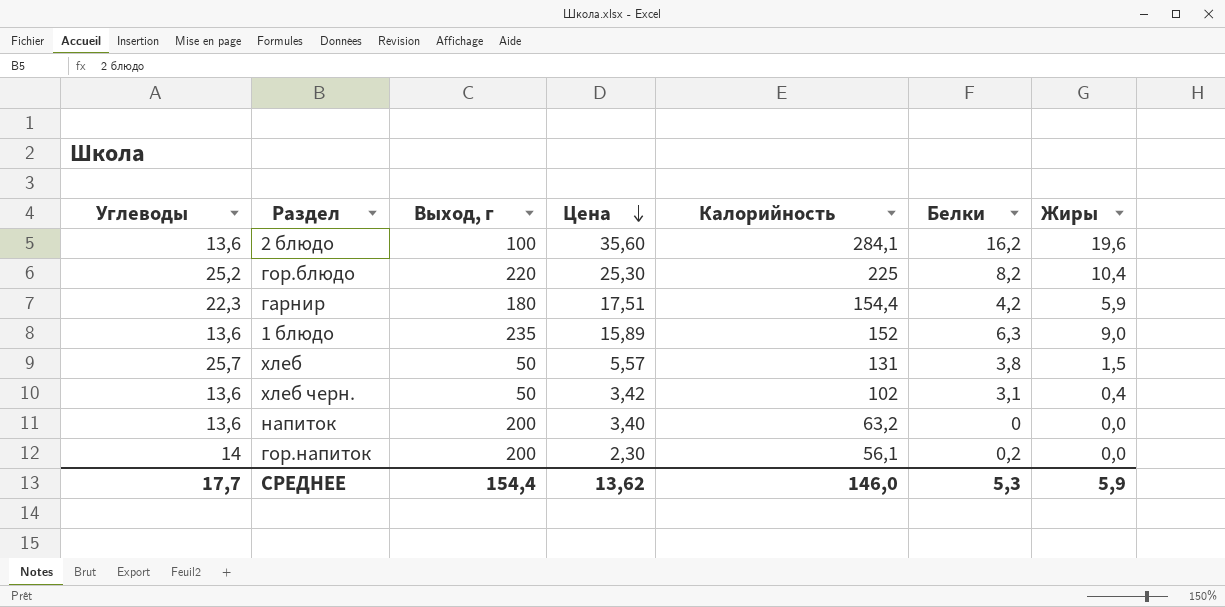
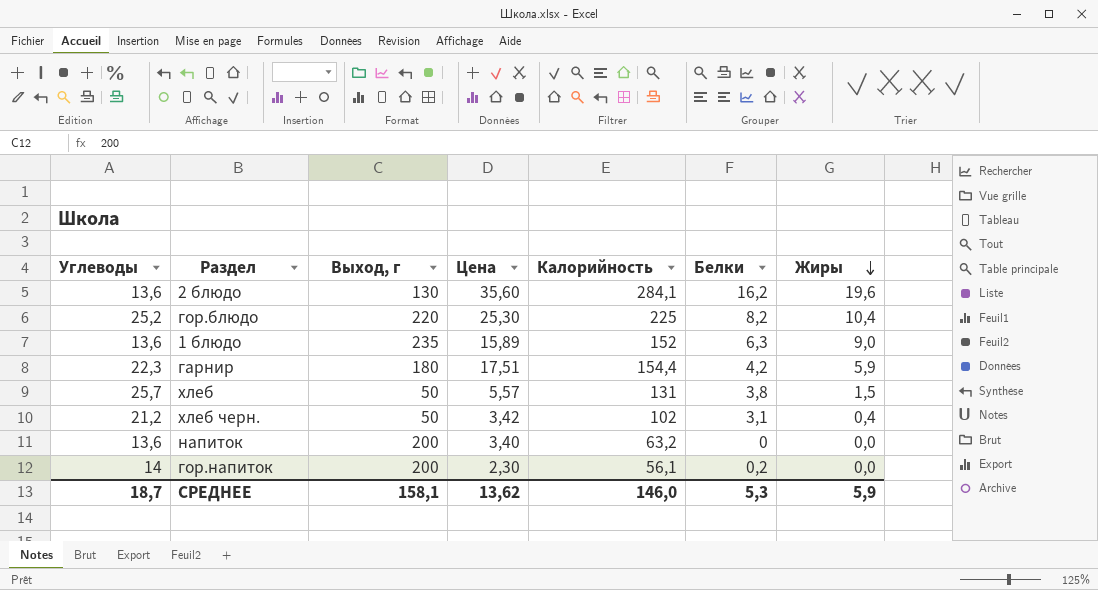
row order: Цена descending -> Жиры descending
2 блюдо | Выход, г: 100 -> 130
хлеб черн. | Углеводы: 13,6 -> 21,2
СРЕДНЕЕ | Углеводы: 17,7 -> 18,7
СРЕДНЕЕ | Выход, г: 154,4 -> 158,1

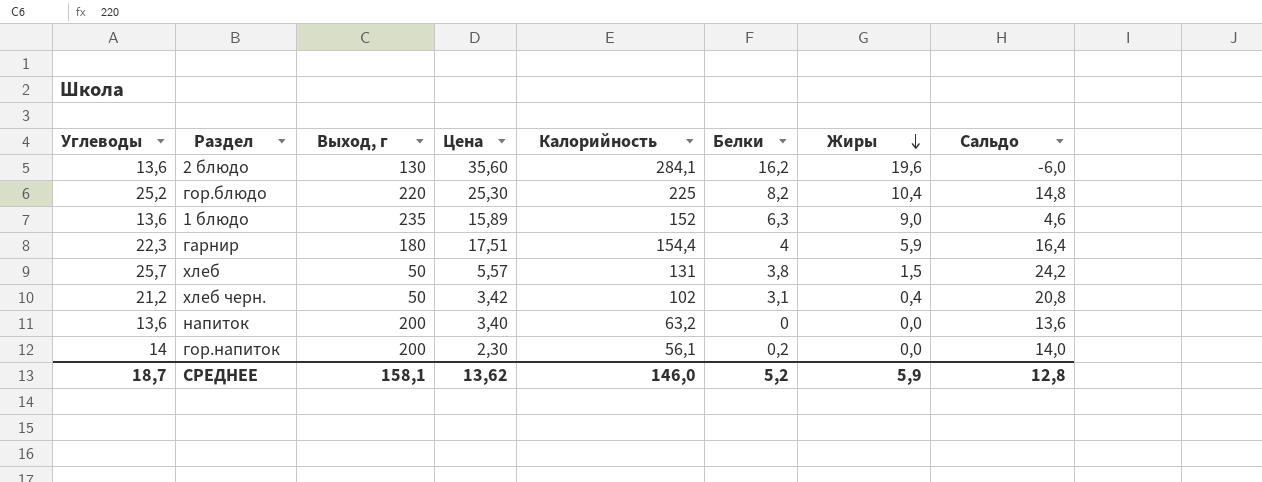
column Сальдо | formula: none -> [Углеводы] - [Жиры]
гарнир | Белки: 4,2 -> 4
СРЕДНЕЕ | Белки: 5,3 -> 5,2

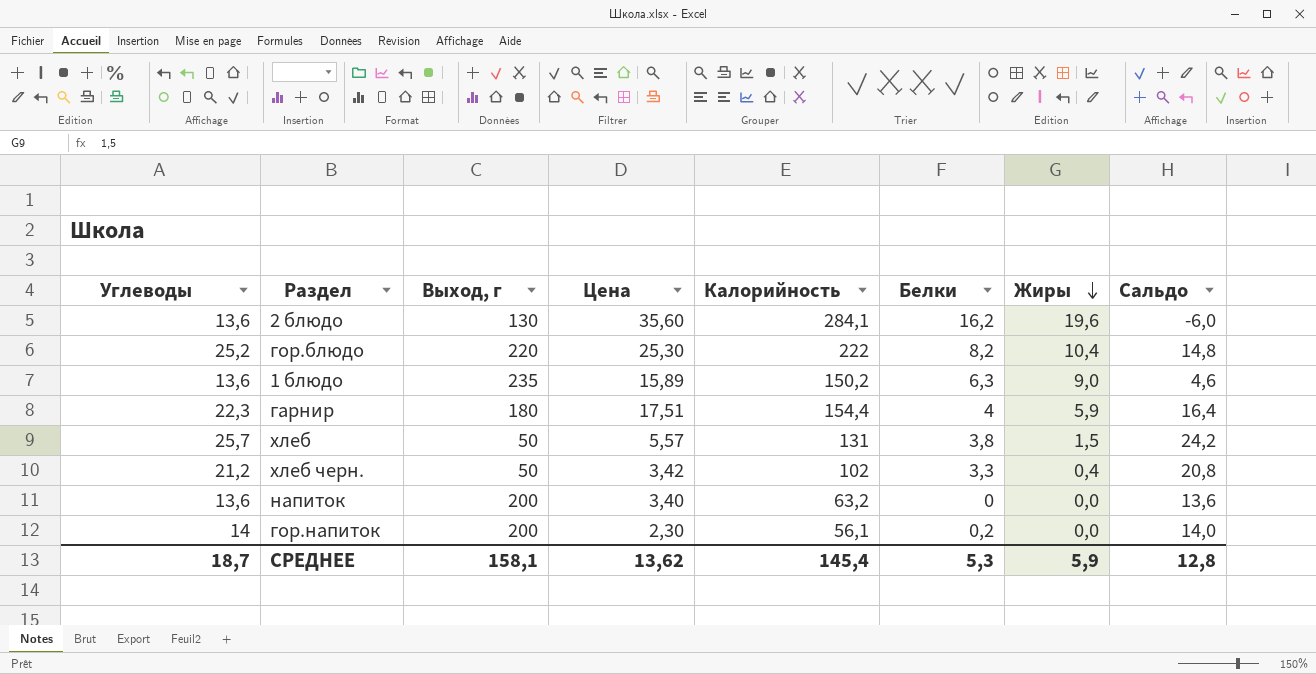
гор.блюдо | Калорийность: 225 -> 222
1 блюдо | Калорийность: 152 -> 150,2
хлеб черн. | Белки: 3,1 -> 3,3
СРЕДНЕЕ | Калорийность: 146,0 -> 145,4
СРЕДНЕЕ | Белки: 5,2 -> 5,3

